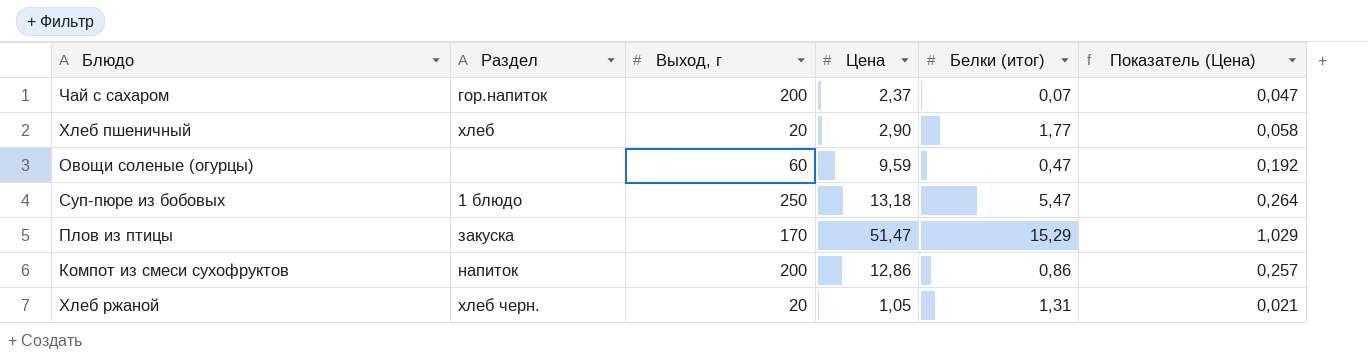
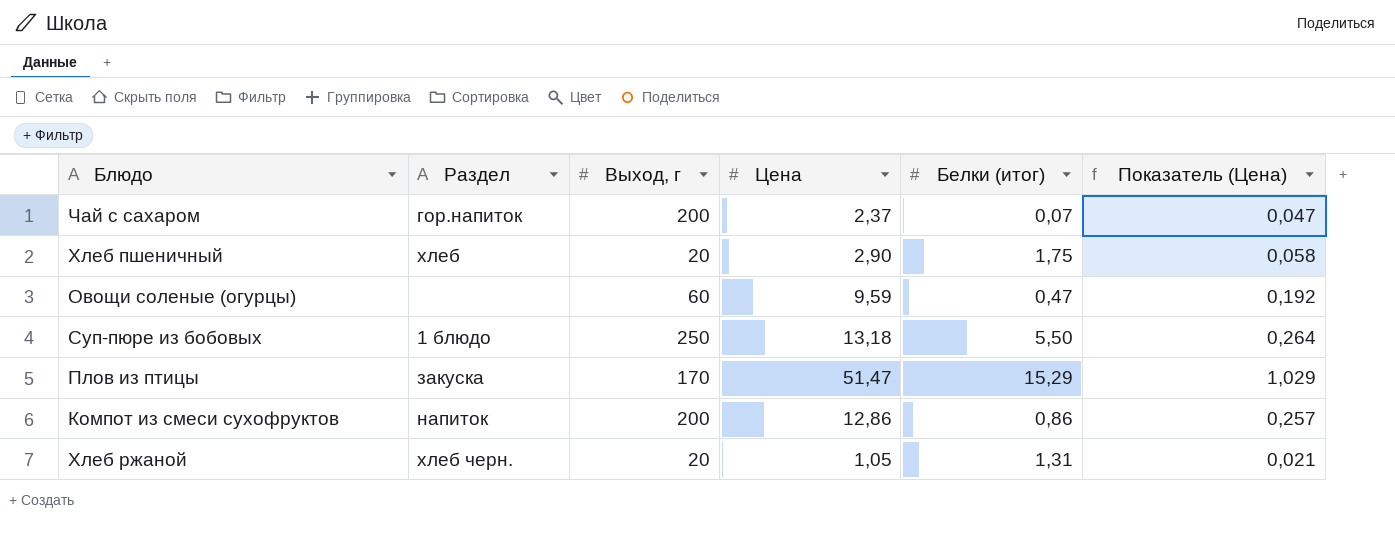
Хлеб пшеничный | Белки (итог): 1,77 -> 1,75
Суп-пюре из бобовых | Белки (итог): 5,47 -> 5,50

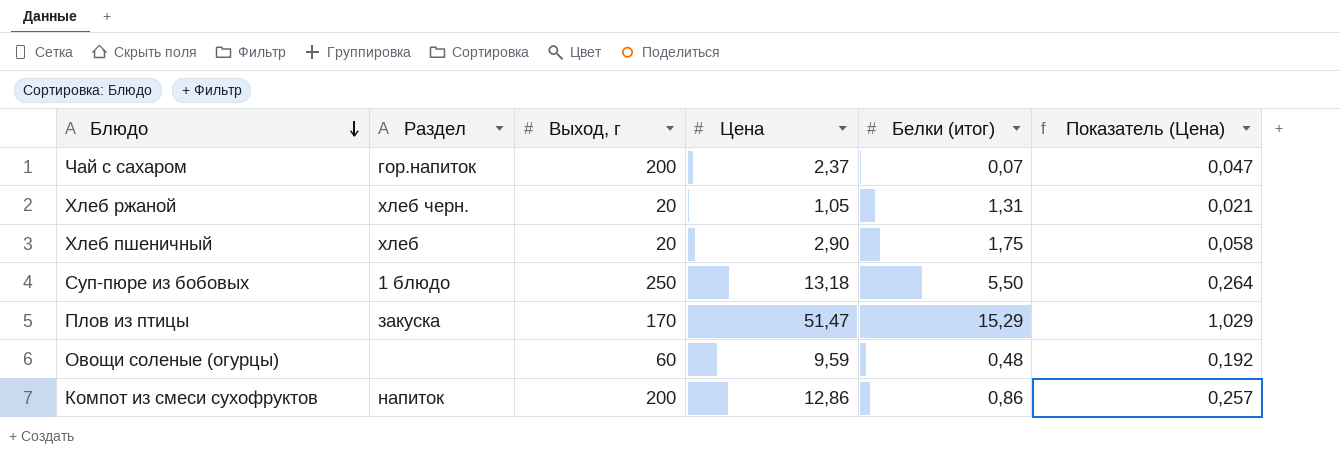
row order: none -> Блюдо descending
Овощи соленые (огурцы) | Белки (итог): 0,47 -> 0,48

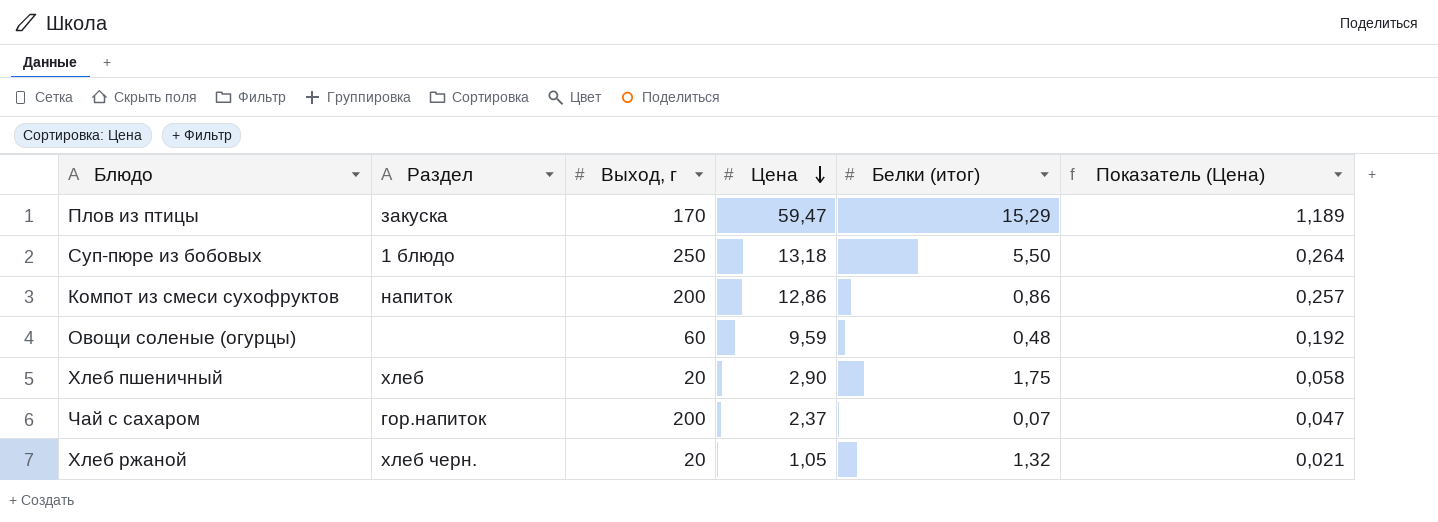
row order: Блюдо descending -> Цена descending
Плов из птицы | Цена: 51,47 -> 59,47
Плов из птицы | Показатель (Цена): 1,029 -> 1,189
Хлеб ржаной | Белки (итог): 1,31 -> 1,32

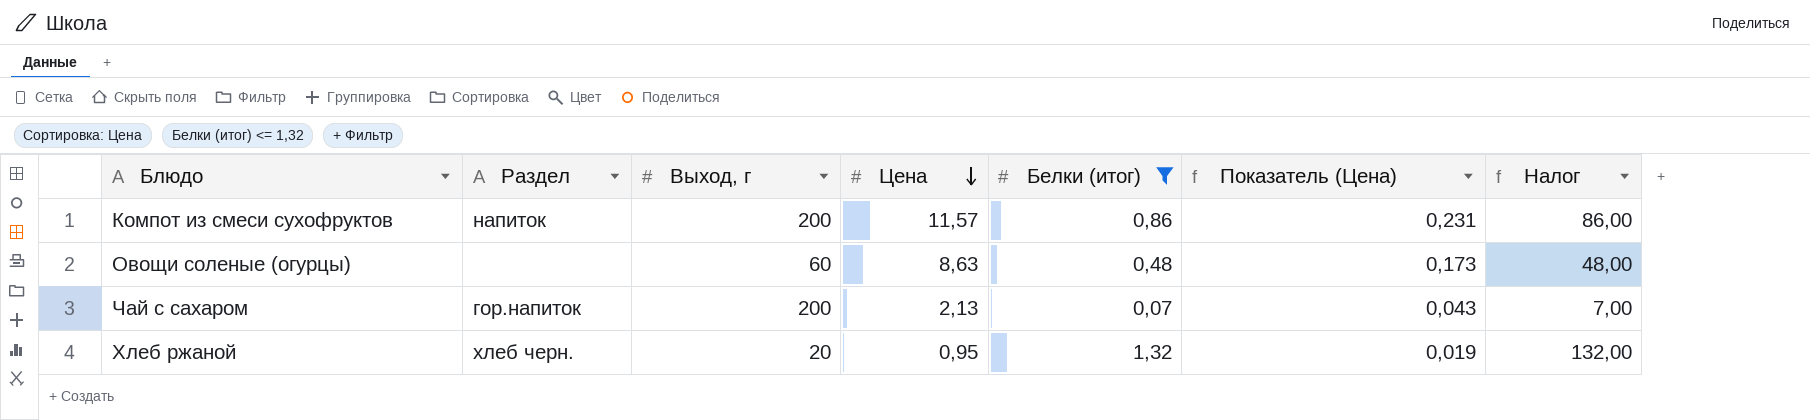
filter: none -> Белки (итог) <= 1,32
column Налог | formula: none -> [Белки (итог)] * 100
Компот из смеси сухофруктов | Цена: 12,86 -> 11,57
Компот из смеси сухофруктов | Показатель (Цена): 0,257 -> 0,231
Овощи соленые (огурцы) | Цена: 9,59 -> 8,63
Овощи соленые (огурцы) | Показатель (Цена): 0,192 -> 0,173
Чай с сахаром | Цена: 2,37 -> 2,13
Чай с сахаром | Показатель (Цена): 0,047 -> 0,043
Хлеб ржаной | Цена: 1,05 -> 0,95
Хлеб ржаной | Показатель (Цена): 0,021 -> 0,019

